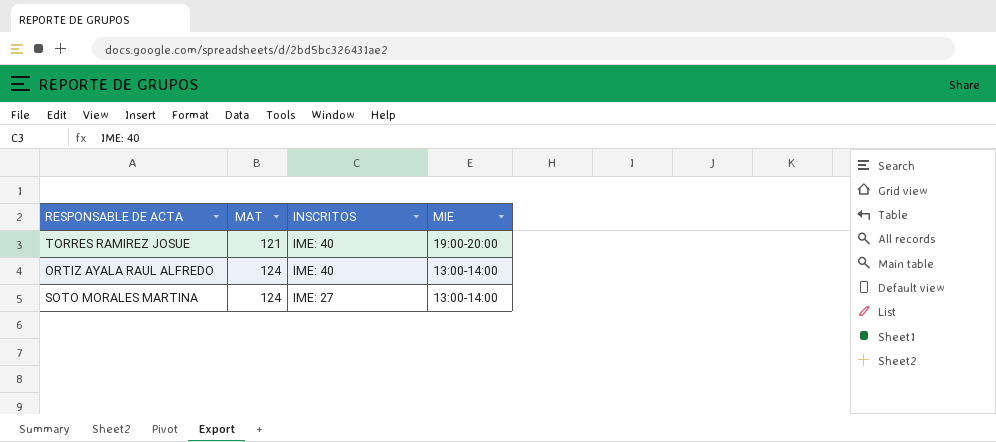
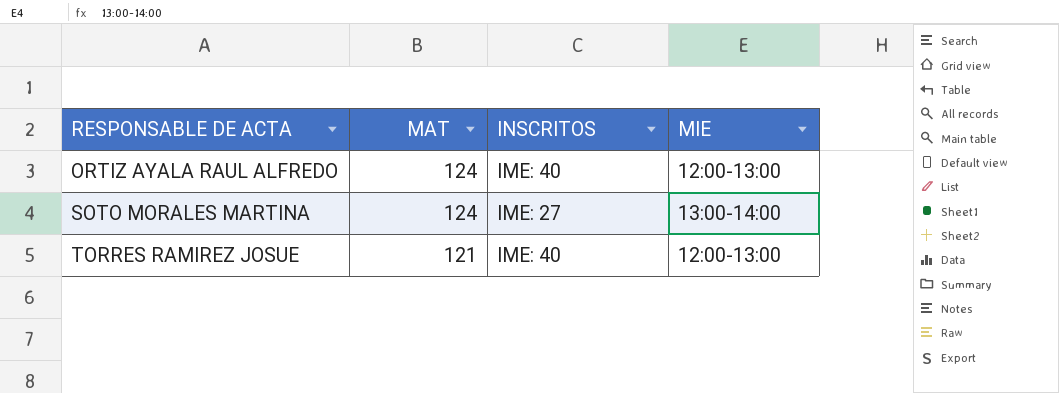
row order: MAT ascending -> RESPONSABLE DE ACTA ascending
ORTIZ AYALA RAUL ALFREDO | MIE: 13:00-14:00 -> 12:00-13:00
TORRES RAMIREZ JOSUE | MIE: 19:00-20:00 -> 12:00-13:00

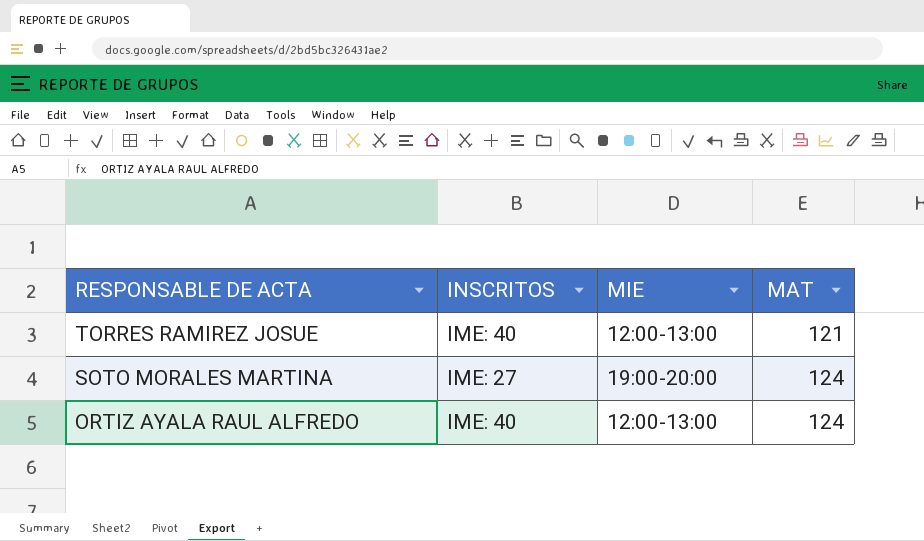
row order: RESPONSABLE DE ACTA ascending -> RESPONSABLE DE ACTA descending
column MAT | position: 2 -> 4
SOTO MORALES MARTINA | MIE: 13:00-14:00 -> 19:00-20:00

